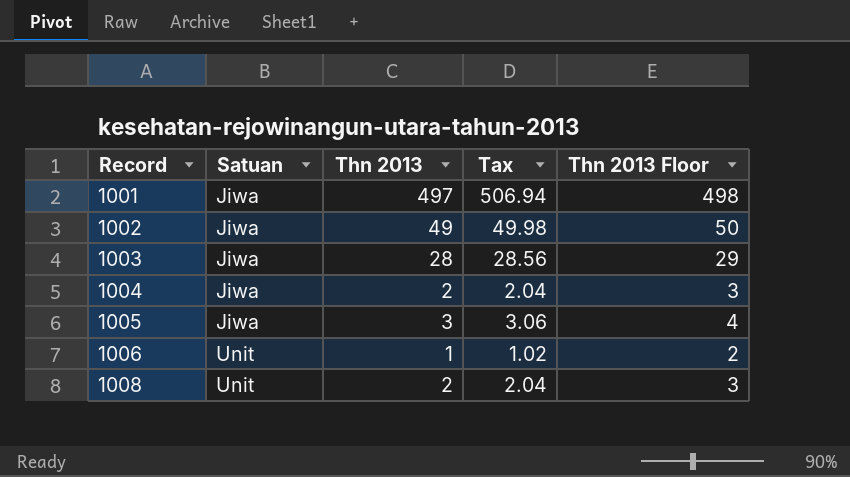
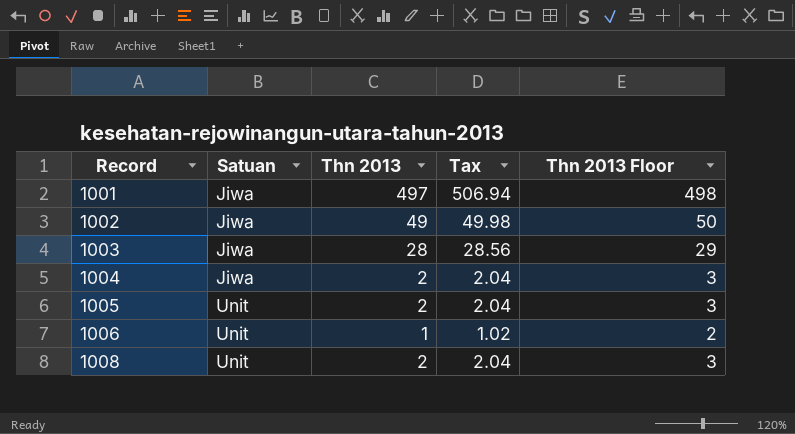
1005 | Satuan: Jiwa -> Unit
1005 | Thn 2013: 3 -> 2
1005 | Tax: 3.06 -> 2.04
1005 | Thn 2013 Floor: 4 -> 3

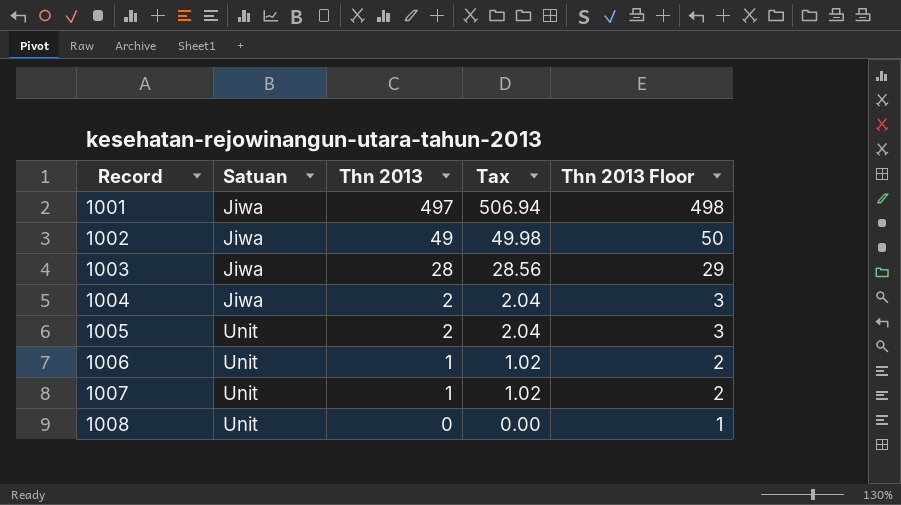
row 1007: none -> Unit | 1 | 1.02 | 2
1008 | Thn 2013: 2 -> 0
1008 | Tax: 2.04 -> 0.00
1008 | Thn 2013 Floor: 3 -> 1

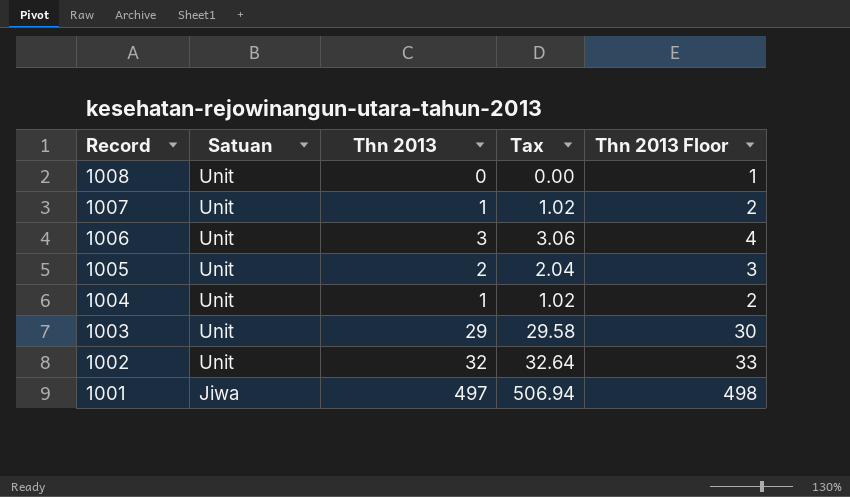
row order: Record ascending -> Record descending
1006 | Thn 2013: 1 -> 3
1006 | Tax: 1.02 -> 3.06
1006 | Thn 2013 Floor: 2 -> 4
1004 | Satuan: Jiwa -> Unit
1004 | Thn 2013: 2 -> 1
1004 | Tax: 2.04 -> 1.02
1004 | Thn 2013 Floor: 3 -> 2
1003 | Satuan: Jiwa -> Unit
1003 | Thn 2013: 28 -> 29
1003 | Tax: 28.56 -> 29.58
1003 | Thn 2013 Floor: 29 -> 30
1002 | Satuan: Jiwa -> Unit
1002 | Thn 2013: 49 -> 32
1002 | Tax: 49.98 -> 32.64
1002 | Thn 2013 Floor: 50 -> 33

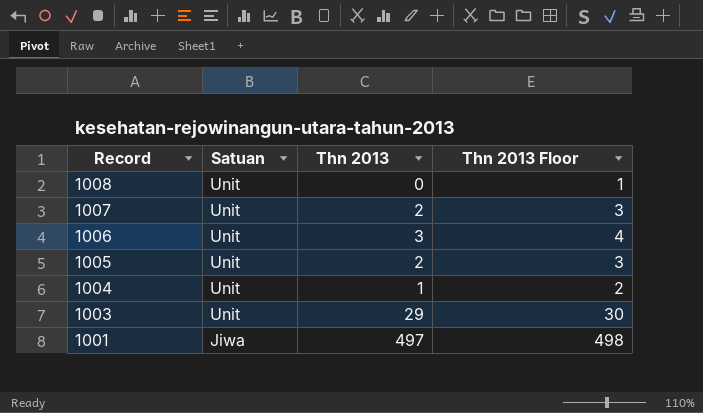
column Tax | formula: [Thn 2013] * 1.02 -> none
row 1002: Unit | 32 | 32.64 | 33 -> none
1007 | Thn 2013: 1 -> 2
1007 | Thn 2013 Floor: 2 -> 3

